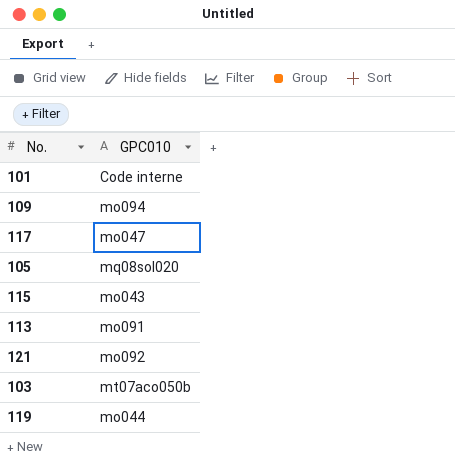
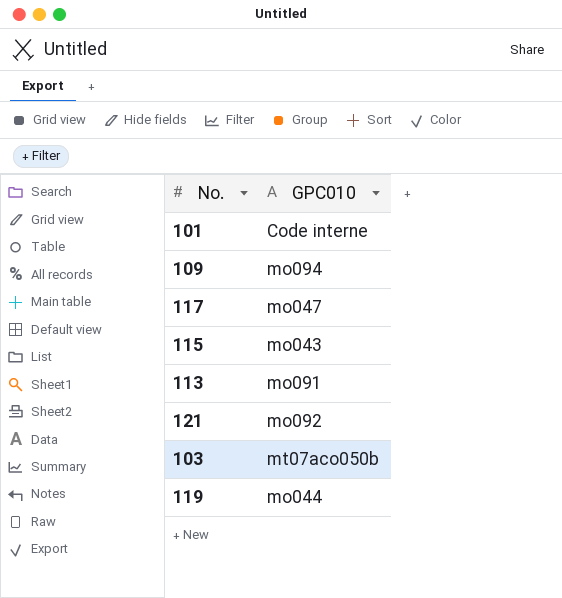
row 105: mq08sol020 -> none

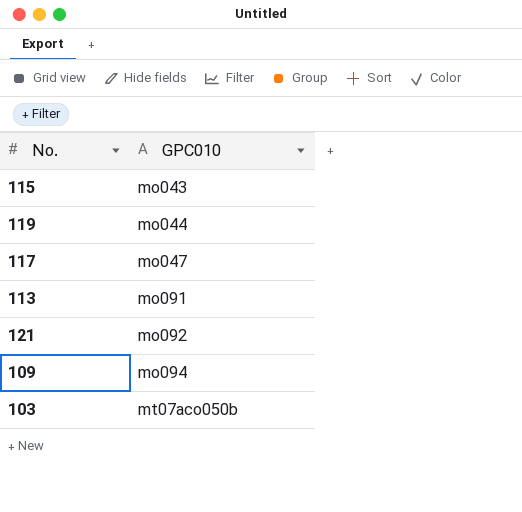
row order: none -> GPC010 ascending
row 101: Code interne -> none

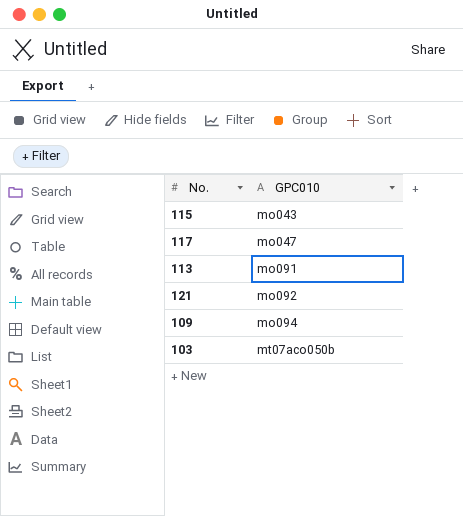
row 119: mo044 -> none

